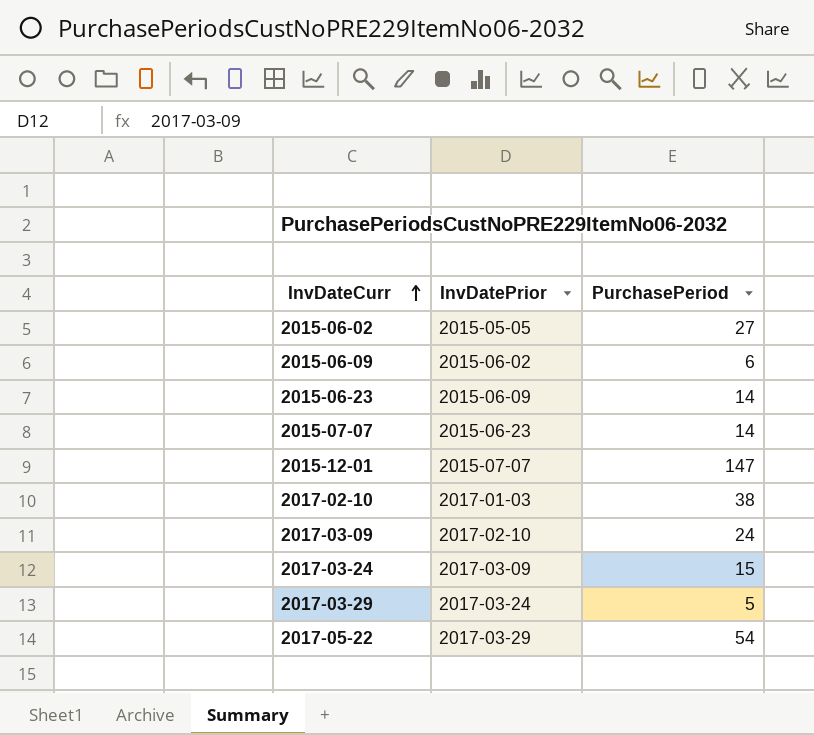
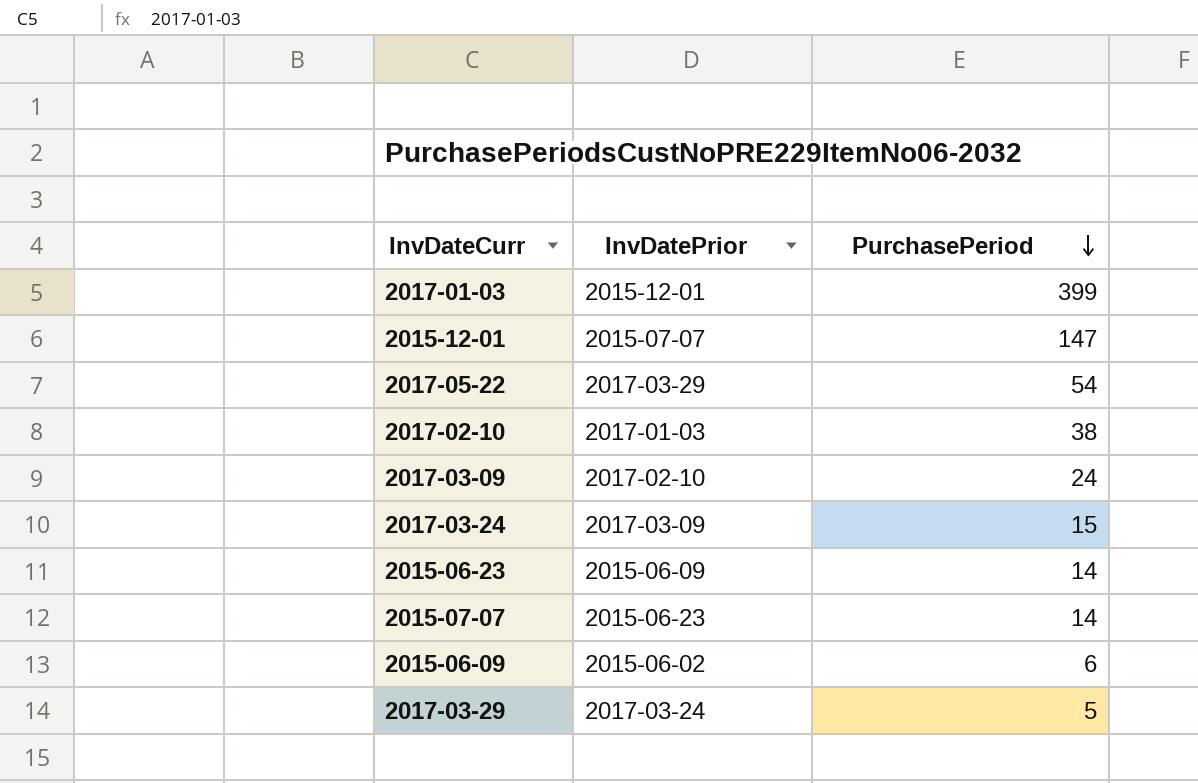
row order: InvDateCurr ascending -> PurchasePeriod descending
row 2015-06-02: 2015-05-05 | 27 -> none
row 2017-01-03: none -> 2015-12-01 | 399

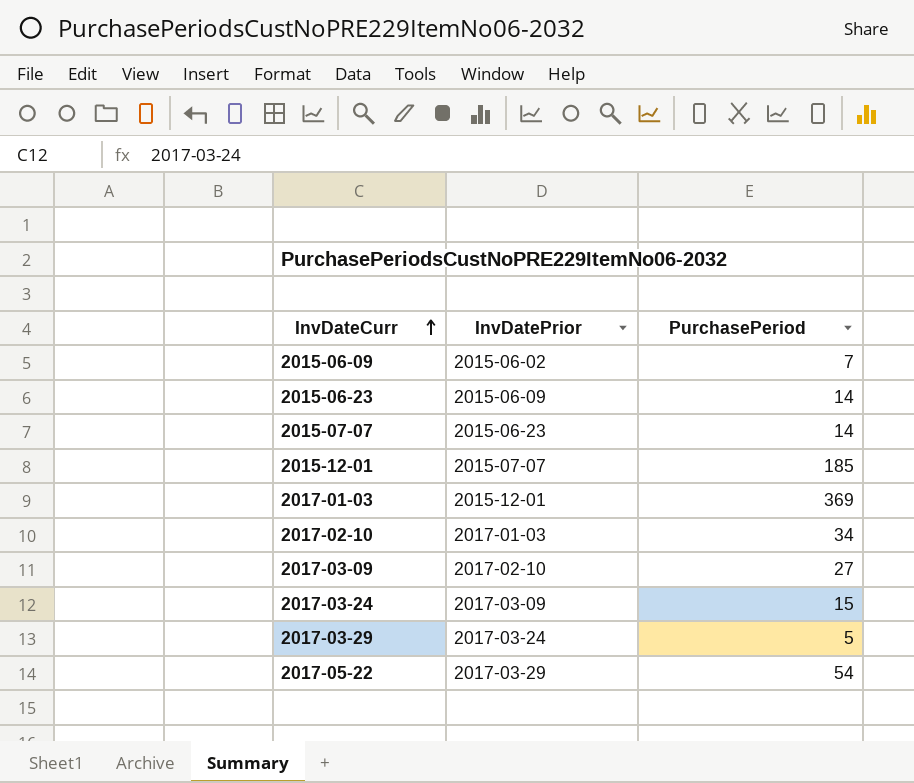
row order: PurchasePeriod descending -> InvDateCurr ascending
2015-06-09 | PurchasePeriod: 6 -> 7
2015-12-01 | PurchasePeriod: 147 -> 185
2017-01-03 | PurchasePeriod: 399 -> 369
2017-02-10 | PurchasePeriod: 38 -> 34
2017-03-09 | PurchasePeriod: 24 -> 27

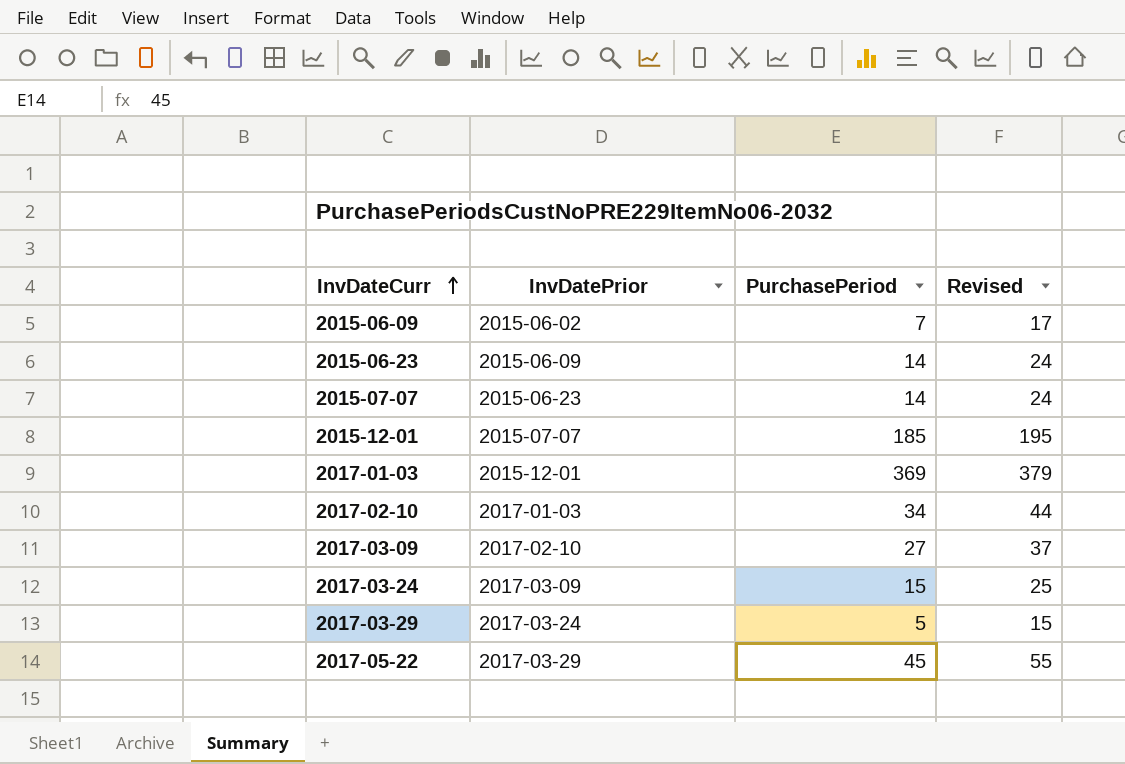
column Revised | formula: none -> [PurchasePeriod] + 10
2017-05-22 | PurchasePeriod: 54 -> 45

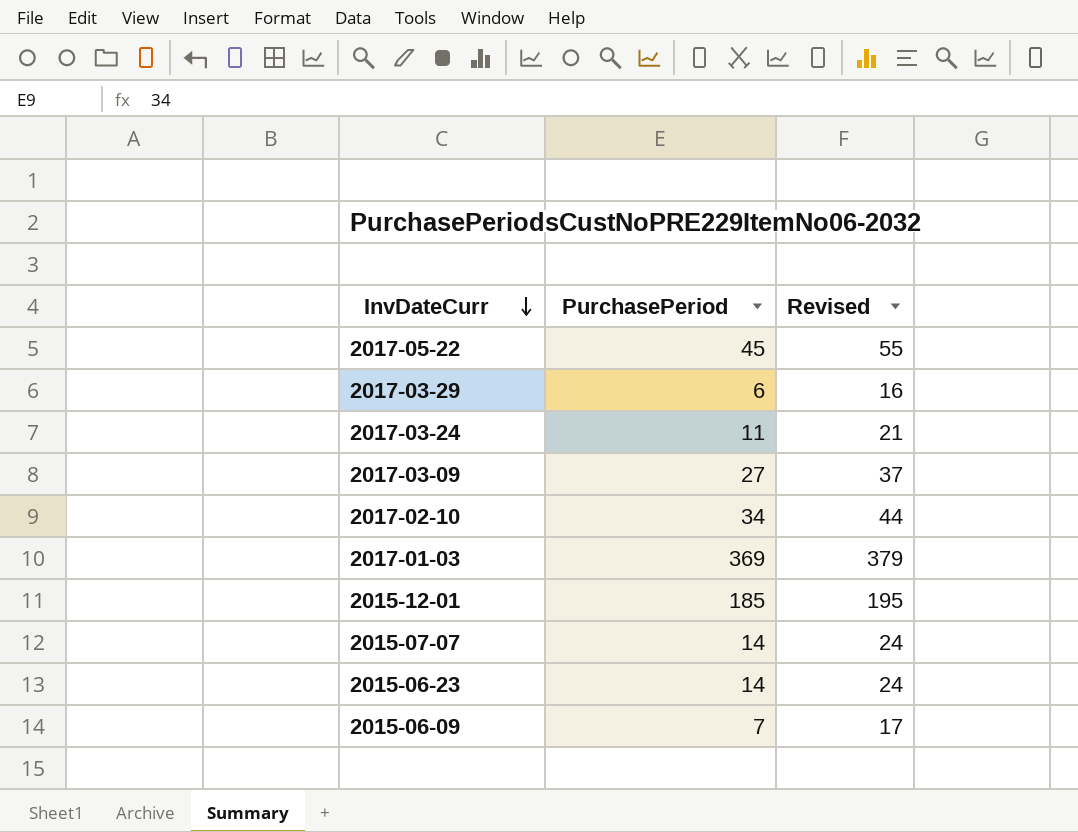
row order: InvDateCurr ascending -> InvDateCurr descending
column InvDatePrior | position: 2 -> none
2017-03-29 | PurchasePeriod: 5 -> 6
2017-03-29 | Revised: 15 -> 16
2017-03-24 | PurchasePeriod: 15 -> 11
2017-03-24 | Revised: 25 -> 21

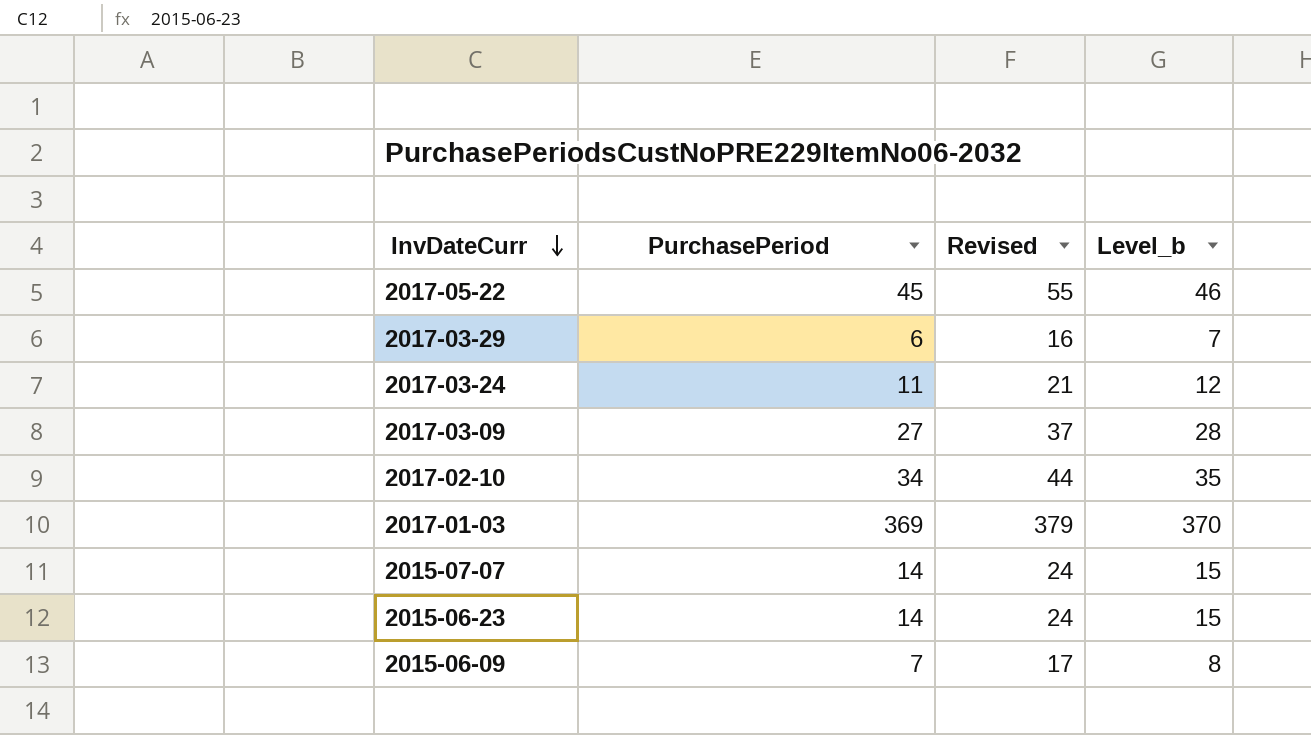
column Level_b | formula: none -> [PurchasePeriod] + 1
row 2015-12-01: 185 | 195 -> none

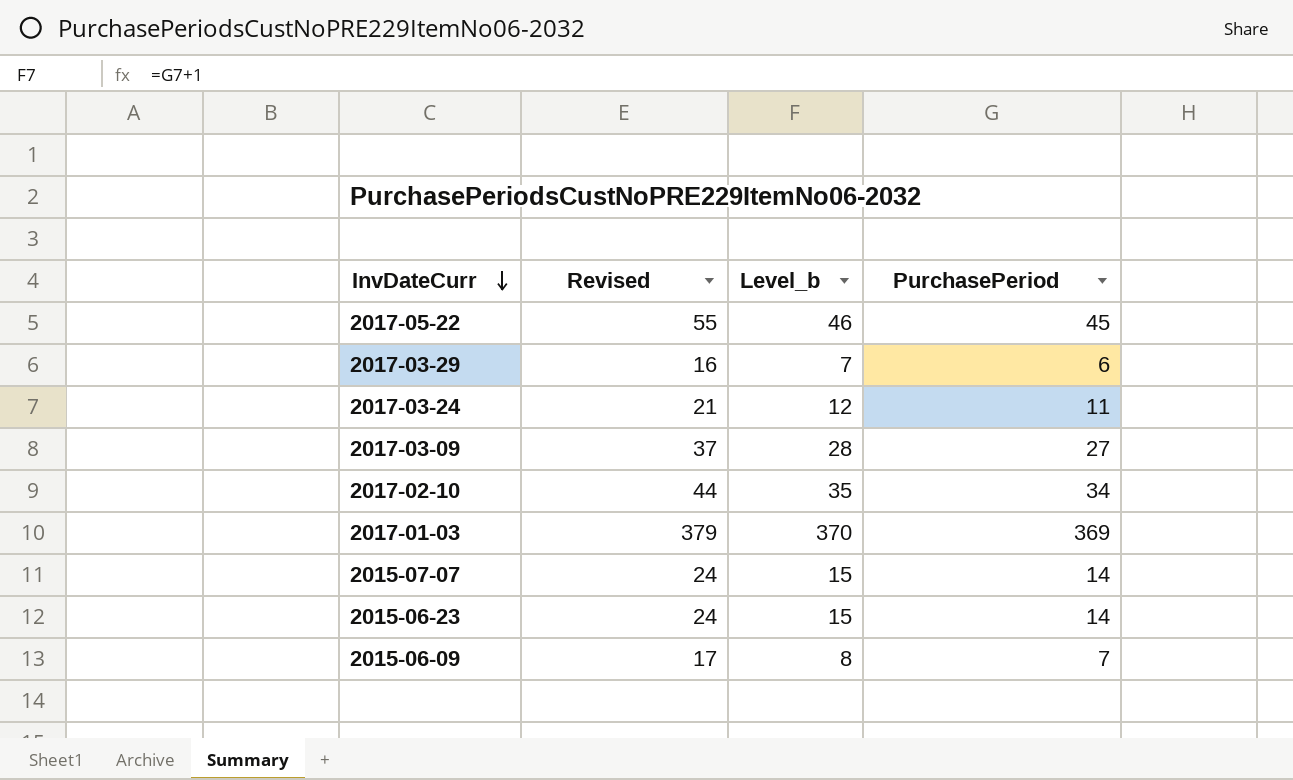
column PurchasePeriod | position: 2 -> 4

